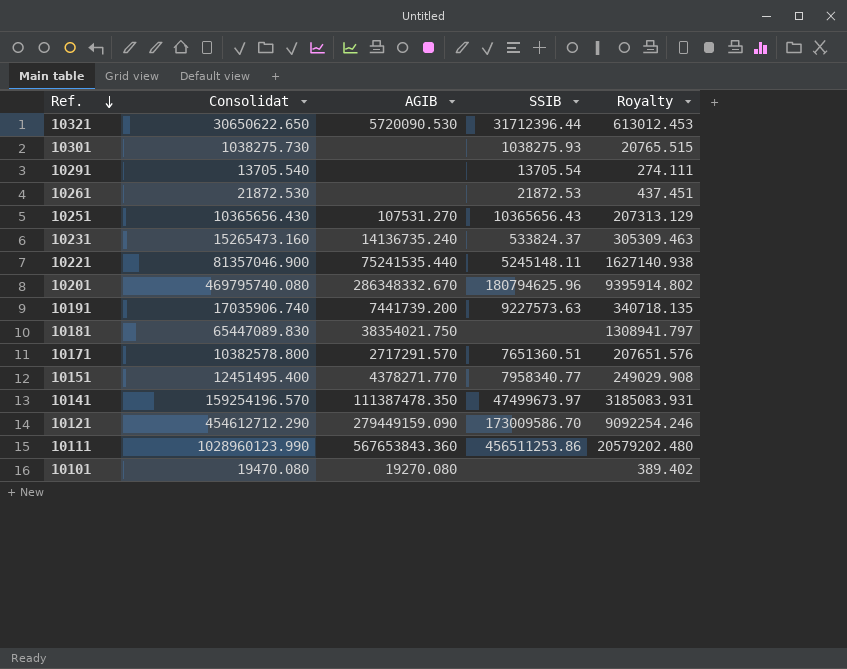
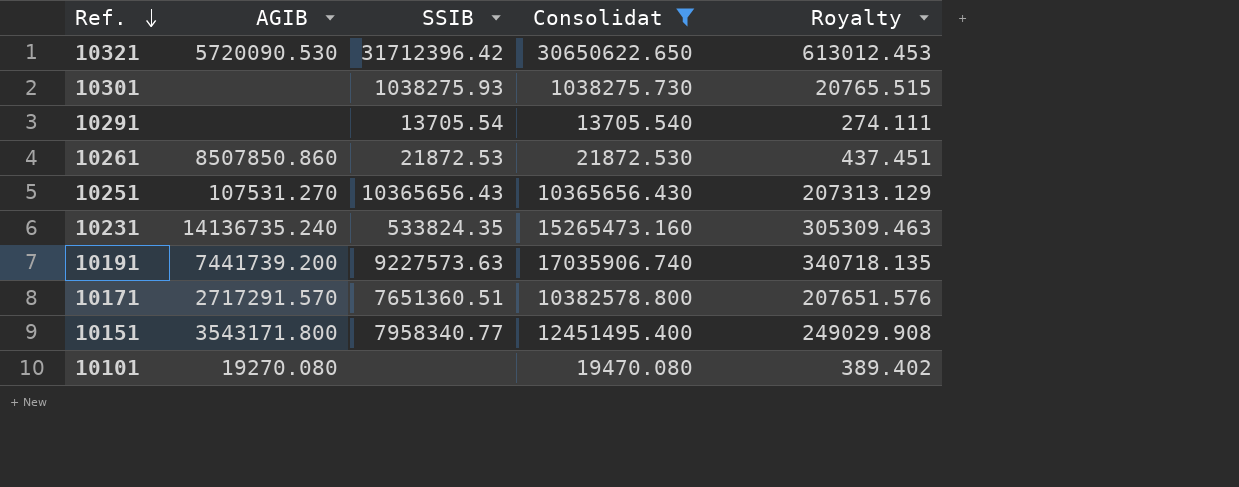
filter: none -> Consolidat <= 30650622.650
column Consolidat | position: 2 -> 4
10321 | SSIB: 31712396.44 -> 31712396.42
10261 | AGIB: none -> 8507850.860
10231 | SSIB: 533824.37 -> 533824.35
10151 | AGIB: 4378271.770 -> 3543171.800

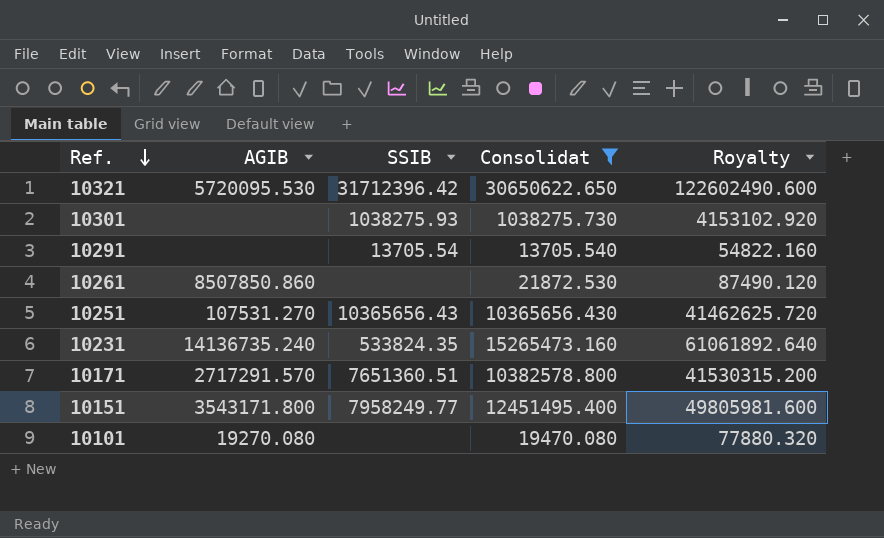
column Royalty | formula: [Consolidat] * 0.02 -> [Consolidat] * 4
row 10191: 7441739.200 | 9227573.63 | 17035906.740 | 340718.135 -> none
10321 | AGIB: 5720090.530 -> 5720095.530
10261 | SSIB: 21872.53 -> none
10151 | SSIB: 7958340.77 -> 7958249.77

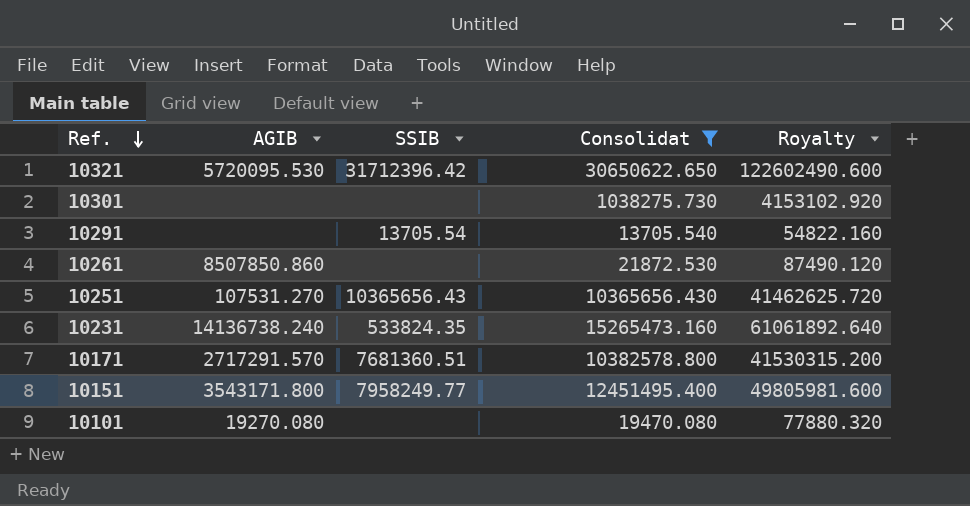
10301 | SSIB: 1038275.93 -> none
10231 | AGIB: 14136735.240 -> 14136738.240
10171 | SSIB: 7651360.51 -> 7681360.51

